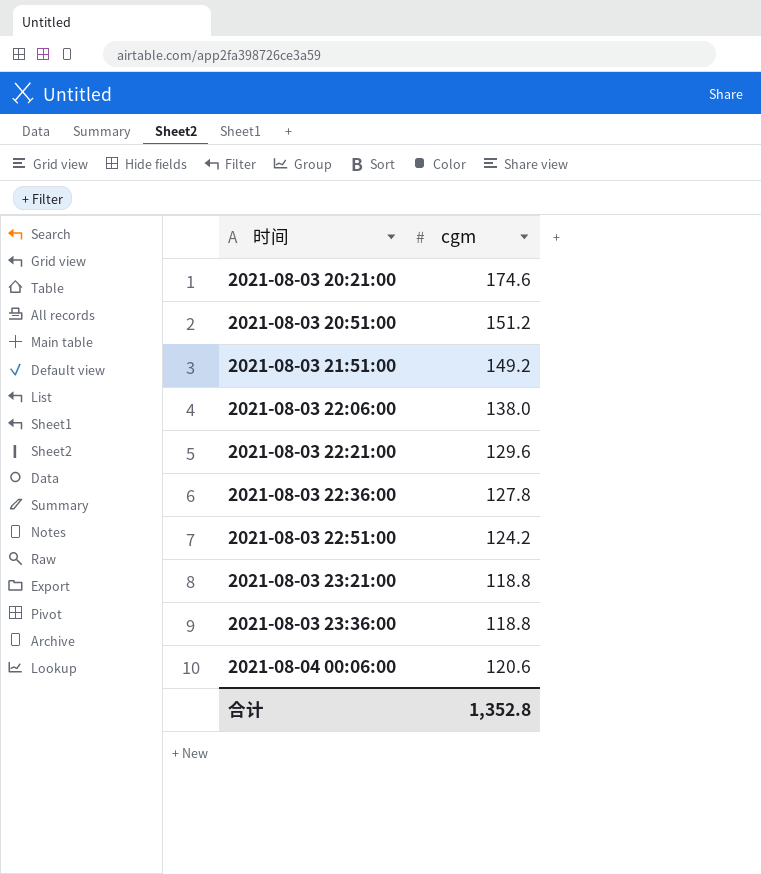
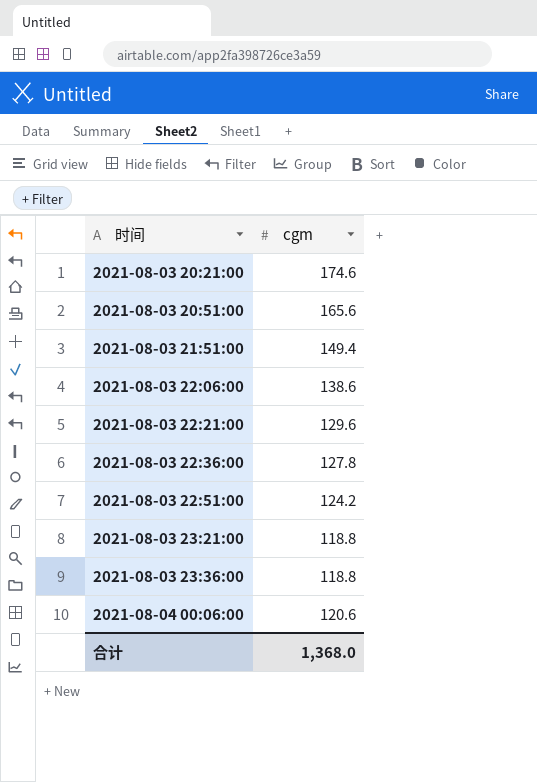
2021-08-03 20:51:00 | cgm: 151.2 -> 165.6
2021-08-03 21:51:00 | cgm: 149.2 -> 149.4
2021-08-03 22:06:00 | cgm: 138.0 -> 138.6
合计 | cgm: 1,352.8 -> 1,368.0

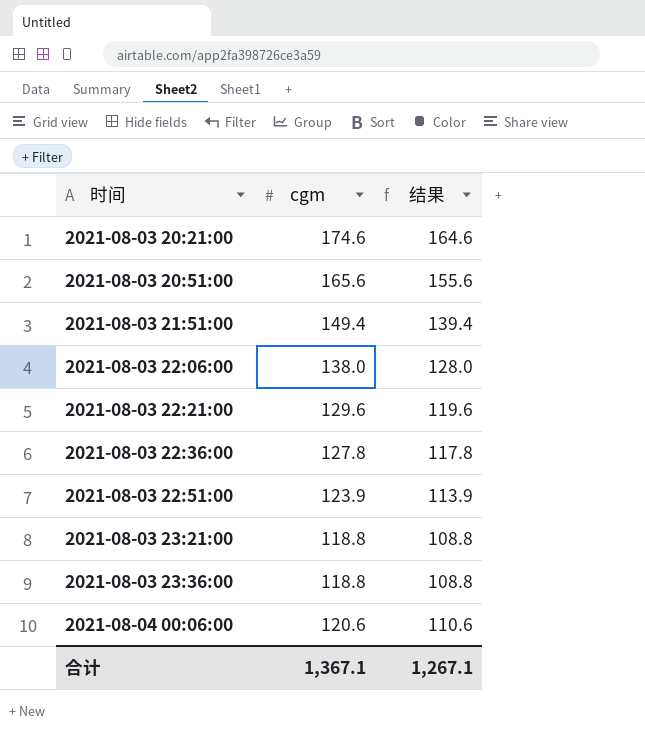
column 结果 | formula: none -> [cgm] - 10
2021-08-03 22:06:00 | cgm: 138.6 -> 138.0
2021-08-03 22:51:00 | cgm: 124.2 -> 123.9
合计 | cgm: 1,368.0 -> 1,367.1

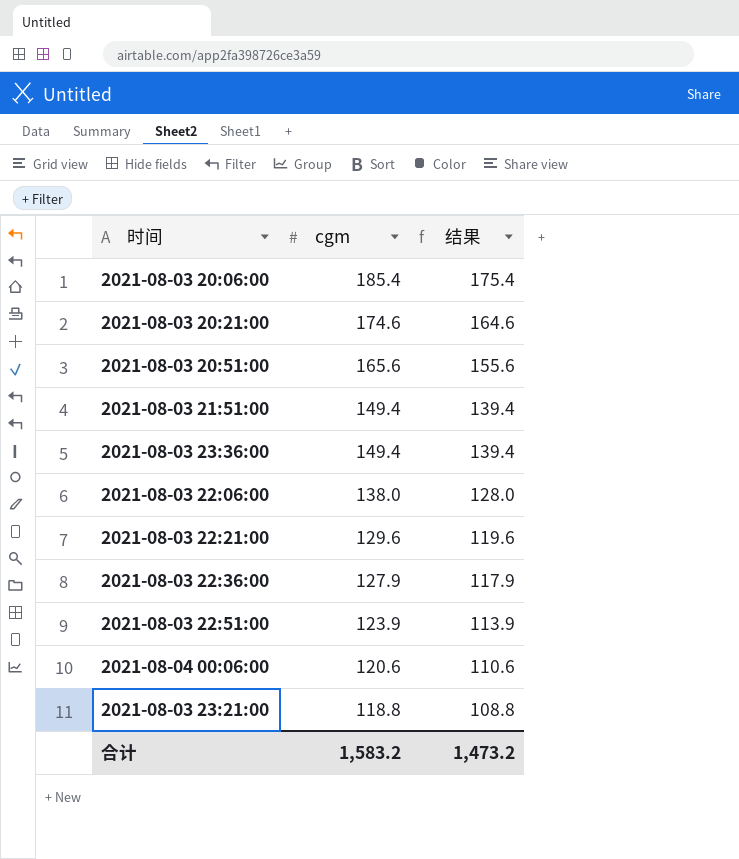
row order: 时间 ascending -> cgm descending
row 2021-08-03 20:06:00: none -> 185.4 | 175.4
2021-08-03 23:36:00 | cgm: 118.8 -> 149.4
2021-08-03 23:36:00 | 结果: 108.8 -> 139.4
2021-08-03 22:36:00 | cgm: 127.8 -> 127.9
2021-08-03 22:36:00 | 结果: 117.8 -> 117.9
合计 | cgm: 1,367.1 -> 1,583.2
合计 | 结果: 1,267.1 -> 1,473.2

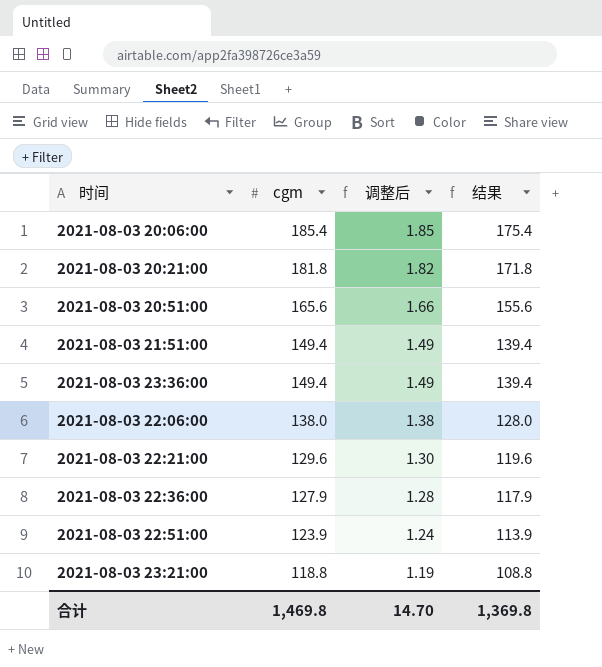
column 调整后 | formula: none -> [cgm] * 0.01
row 2021-08-04 00:06:00: 120.6 | 110.6 -> none
2021-08-03 20:21:00 | cgm: 174.6 -> 181.8
2021-08-03 20:21:00 | 结果: 164.6 -> 171.8
合计 | cgm: 1,583.2 -> 1,469.8
合计 | 结果: 1,473.2 -> 1,369.8

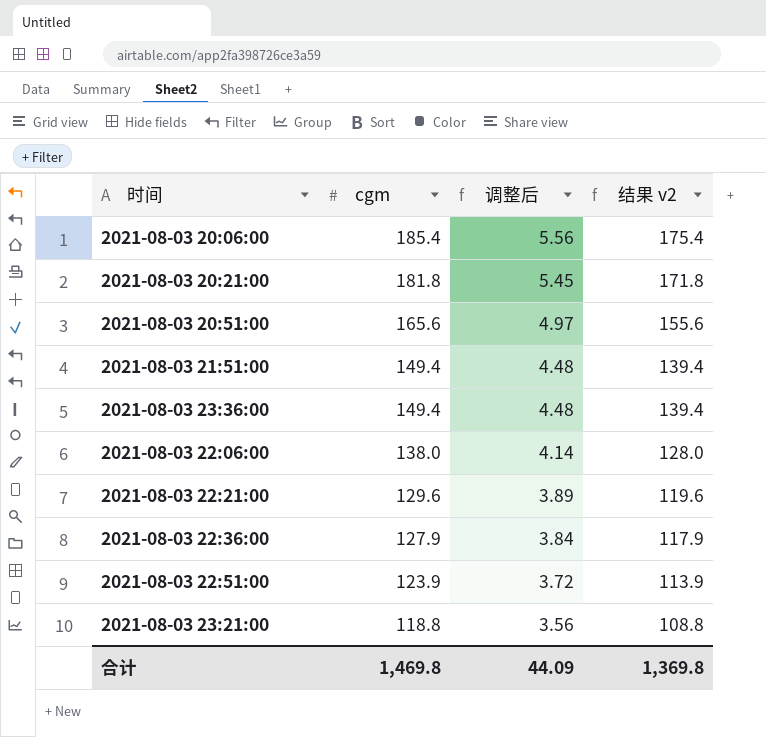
column 调整后 | formula: [cgm] * 0.01 -> [cgm] * 0.03
column name: 结果 -> 结果 v2
合计 | 调整后: 14.70 -> 44.09

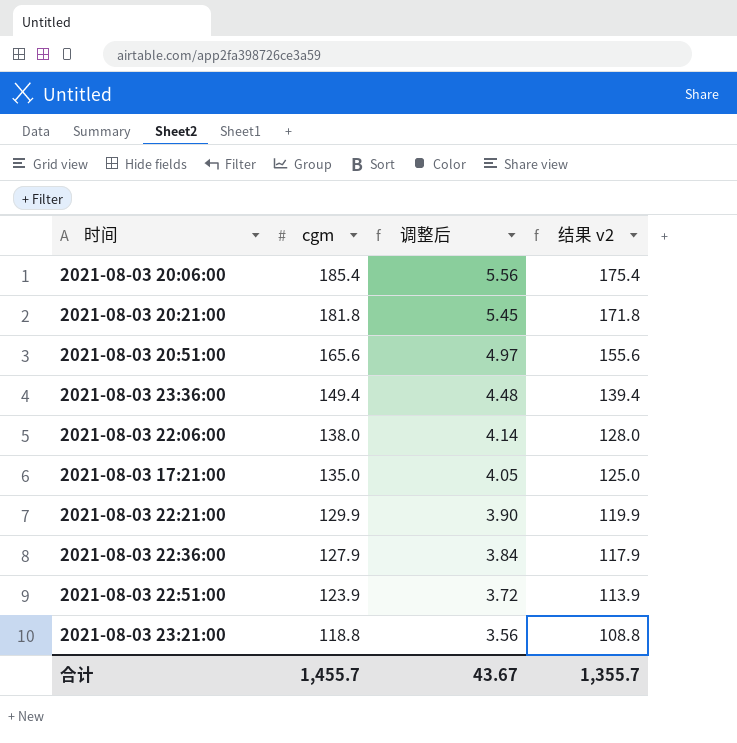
row 2021-08-03 21:51:00: 149.4 | 4.48 | 139.4 -> none
row 2021-08-03 17:21:00: none -> 135.0 | 4.05 | 125.0
2021-08-03 22:21:00 | cgm: 129.6 -> 129.9
2021-08-03 22:21:00 | 调整后: 3.89 -> 3.90
2021-08-03 22:21:00 | 结果 v2: 119.6 -> 119.9
合计 | cgm: 1,469.8 -> 1,455.7
合计 | 调整后: 44.09 -> 43.67
合计 | 结果 v2: 1,369.8 -> 1,355.7

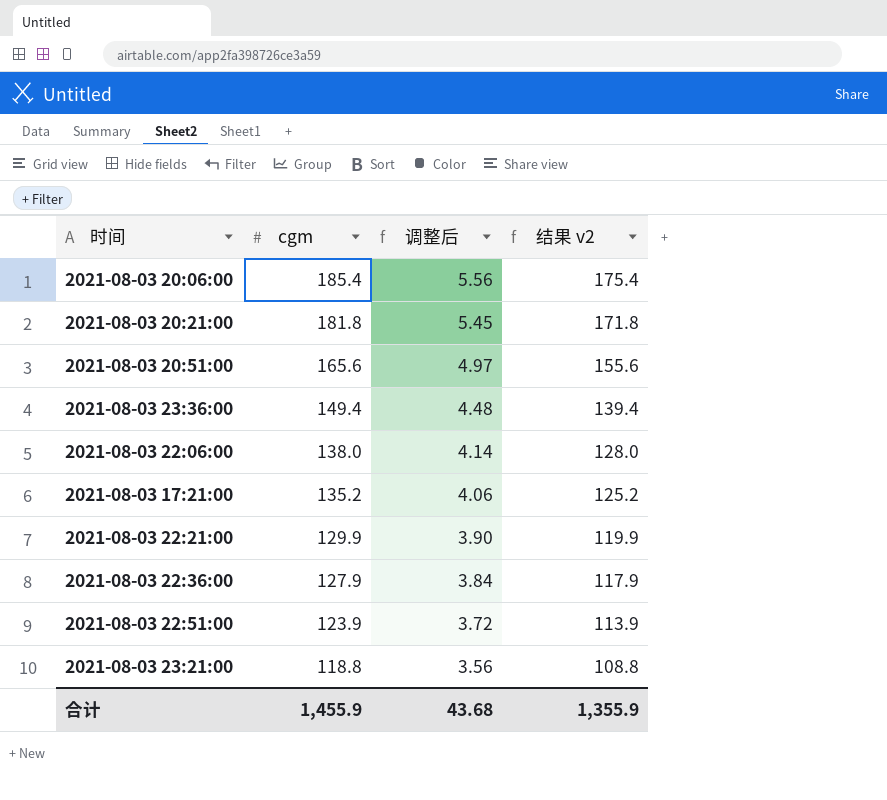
2021-08-03 17:21:00 | cgm: 135.0 -> 135.2
2021-08-03 17:21:00 | 调整后: 4.05 -> 4.06
2021-08-03 17:21:00 | 结果 v2: 125.0 -> 125.2
合计 | cgm: 1,455.7 -> 1,455.9
合计 | 调整后: 43.67 -> 43.68
合计 | 结果 v2: 1,355.7 -> 1,355.9

